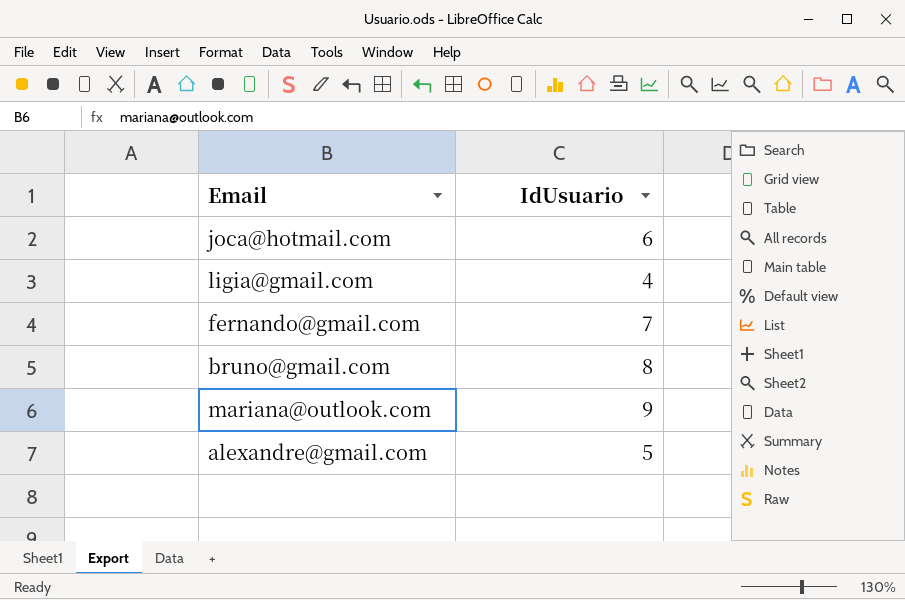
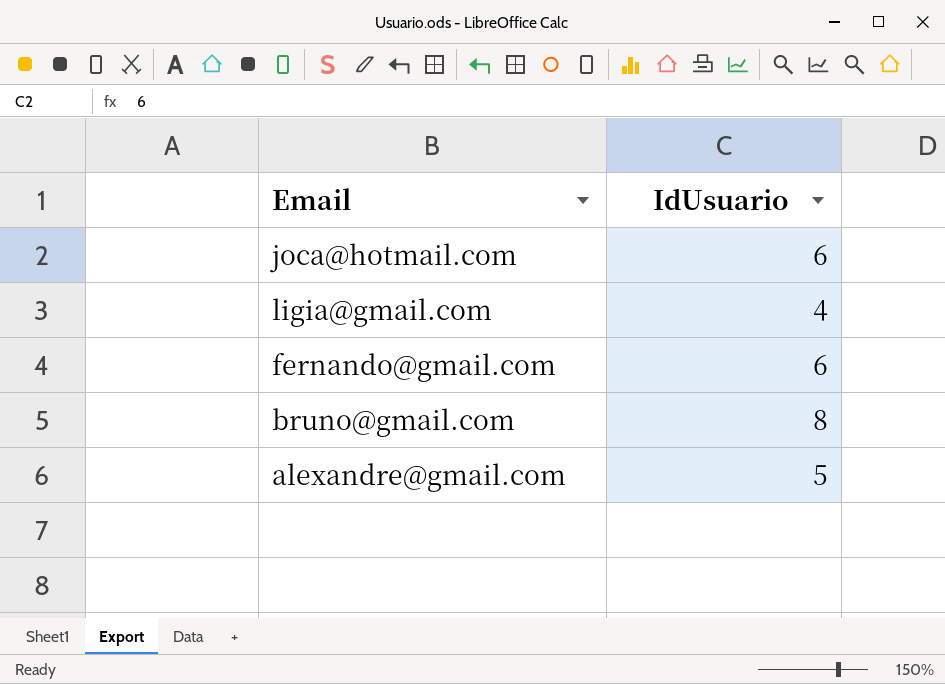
row mariana@outlook.com: 9 -> none
fernando@gmail.com | IdUsuario: 7 -> 6

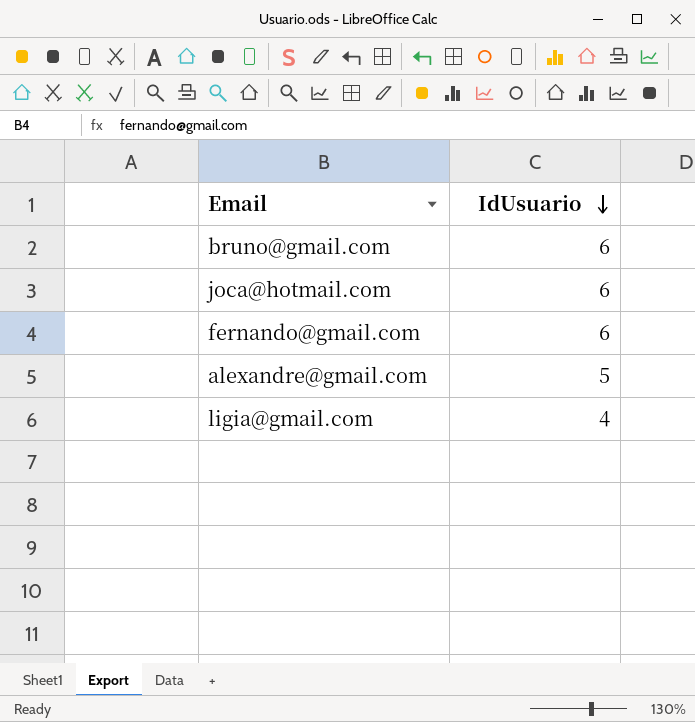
row order: none -> IdUsuario descending
bruno@gmail.com | IdUsuario: 8 -> 6

